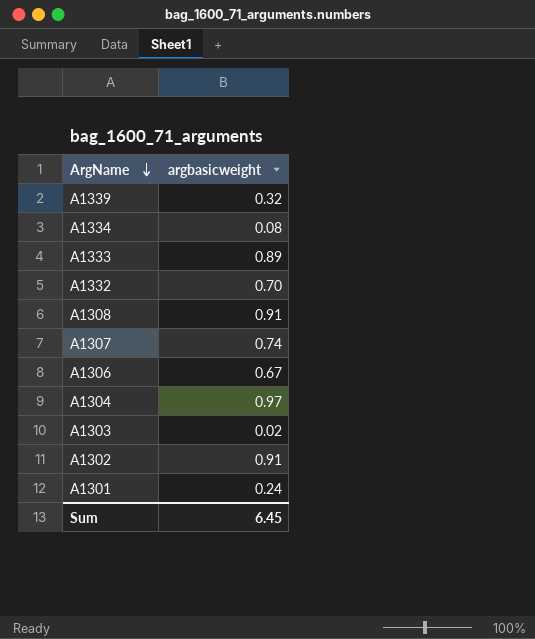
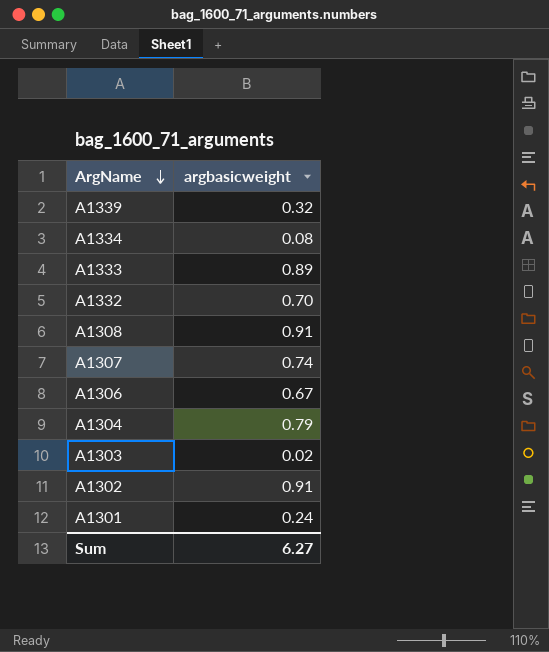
A1304 | argbasicweight: 0.97 -> 0.79
Sum | argbasicweight: 6.45 -> 6.27

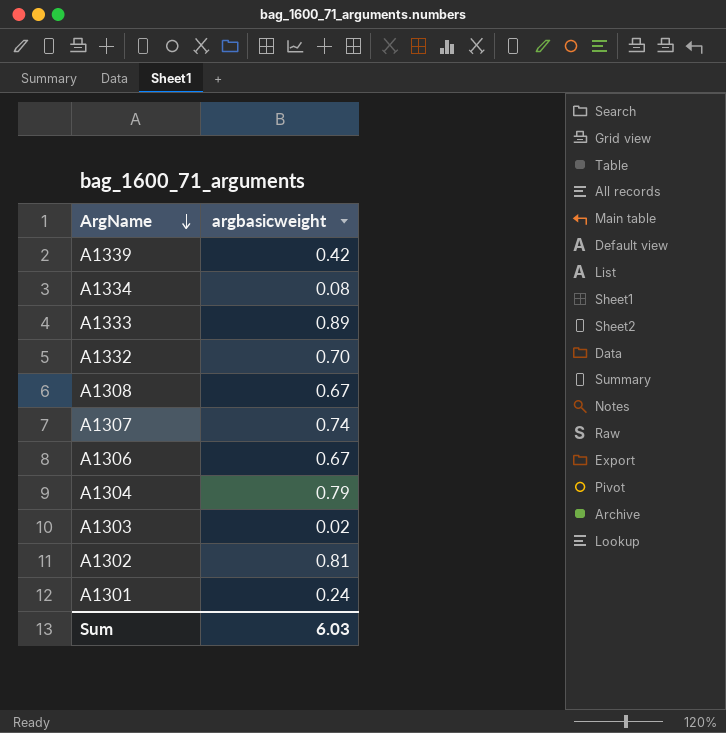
A1339 | argbasicweight: 0.32 -> 0.42
A1308 | argbasicweight: 0.91 -> 0.67
A1302 | argbasicweight: 0.91 -> 0.81
Sum | argbasicweight: 6.27 -> 6.03

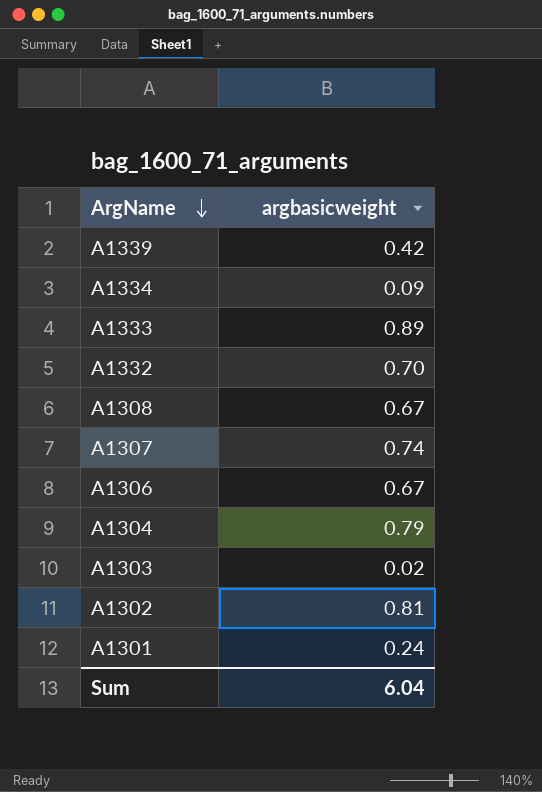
A1334 | argbasicweight: 0.08 -> 0.09
Sum | argbasicweight: 6.03 -> 6.04

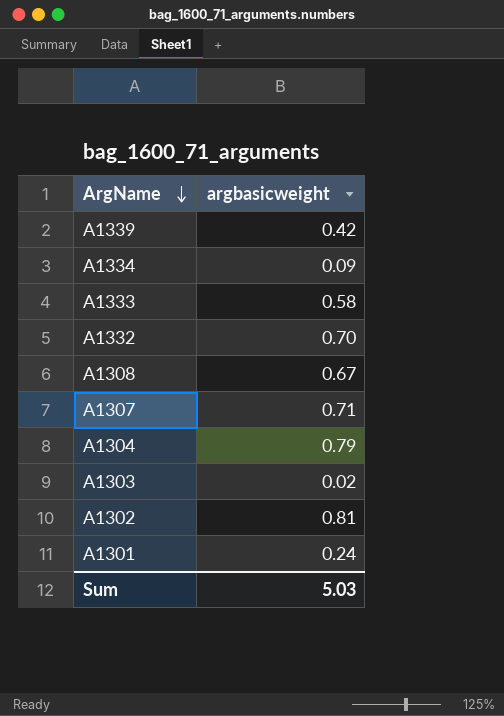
row A1306: 0.67 -> none
A1333 | argbasicweight: 0.89 -> 0.58
A1307 | argbasicweight: 0.74 -> 0.71
Sum | argbasicweight: 6.04 -> 5.03

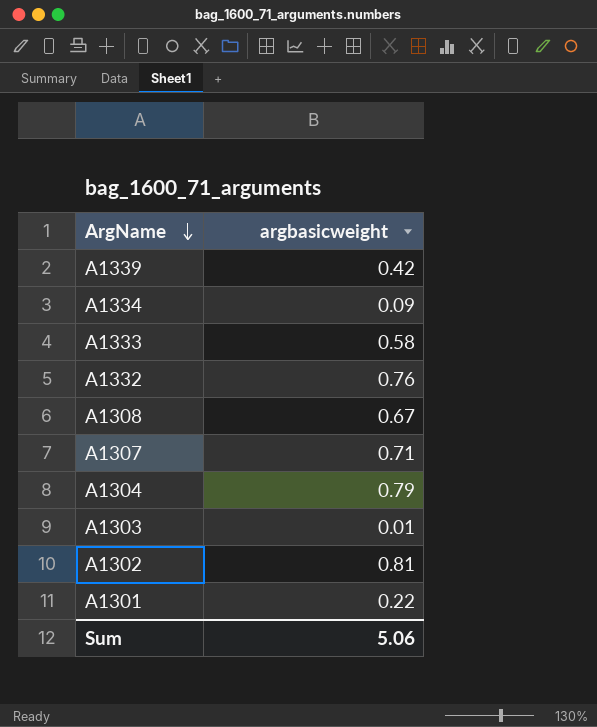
A1332 | argbasicweight: 0.70 -> 0.76
A1303 | argbasicweight: 0.02 -> 0.01
A1301 | argbasicweight: 0.24 -> 0.22
Sum | argbasicweight: 5.03 -> 5.06

